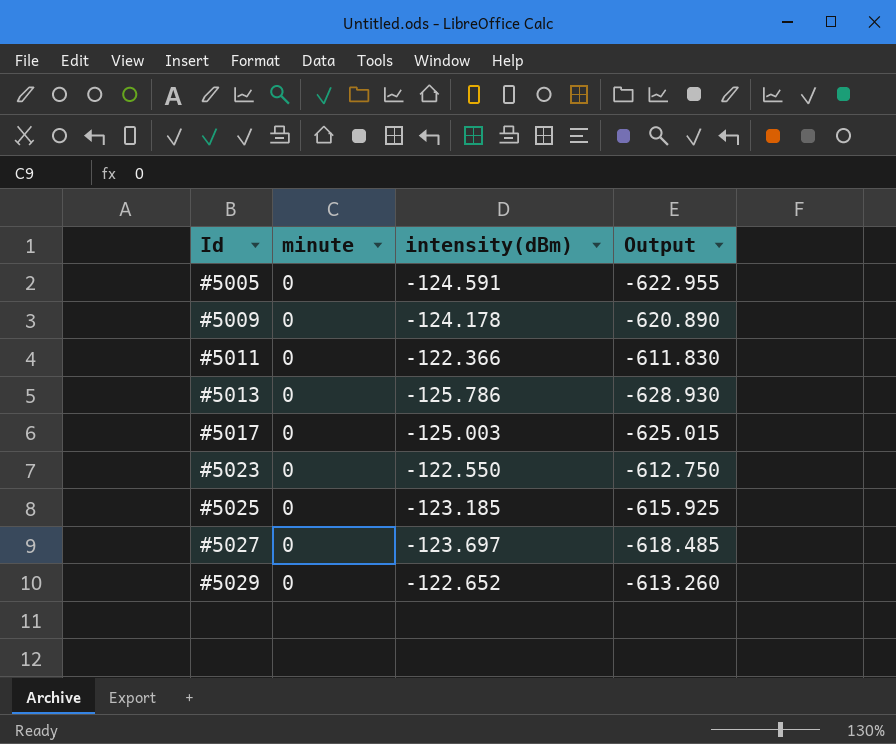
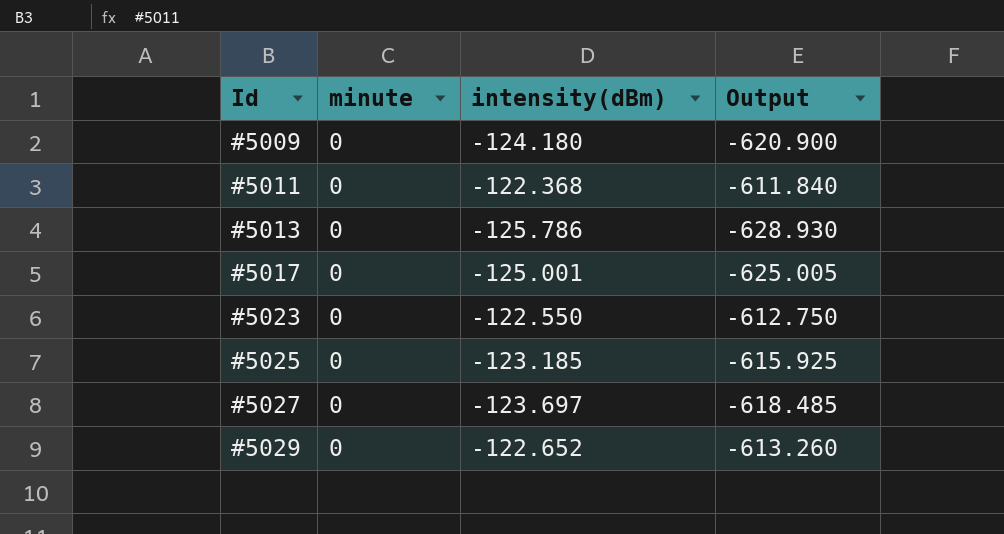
row #5005: 0 | -124.591 | -622.955 -> none
#5009 | intensity(dBm): -124.178 -> -124.180
#5009 | Output: -620.890 -> -620.900
#5011 | intensity(dBm): -122.366 -> -122.368
#5011 | Output: -611.830 -> -611.840
#5017 | intensity(dBm): -125.003 -> -125.001
#5017 | Output: -625.015 -> -625.005

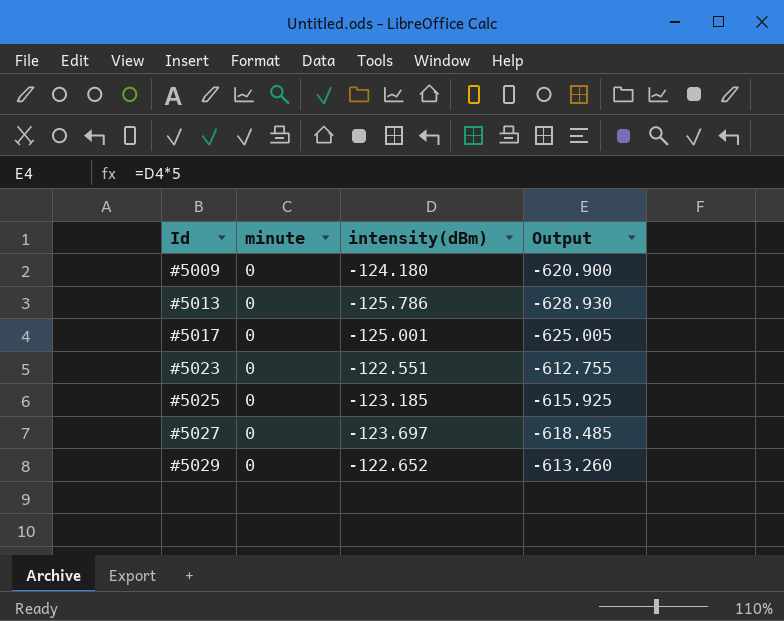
row #5011: 0 | -122.368 | -611.840 -> none
#5023 | intensity(dBm): -122.550 -> -122.551
#5023 | Output: -612.750 -> -612.755

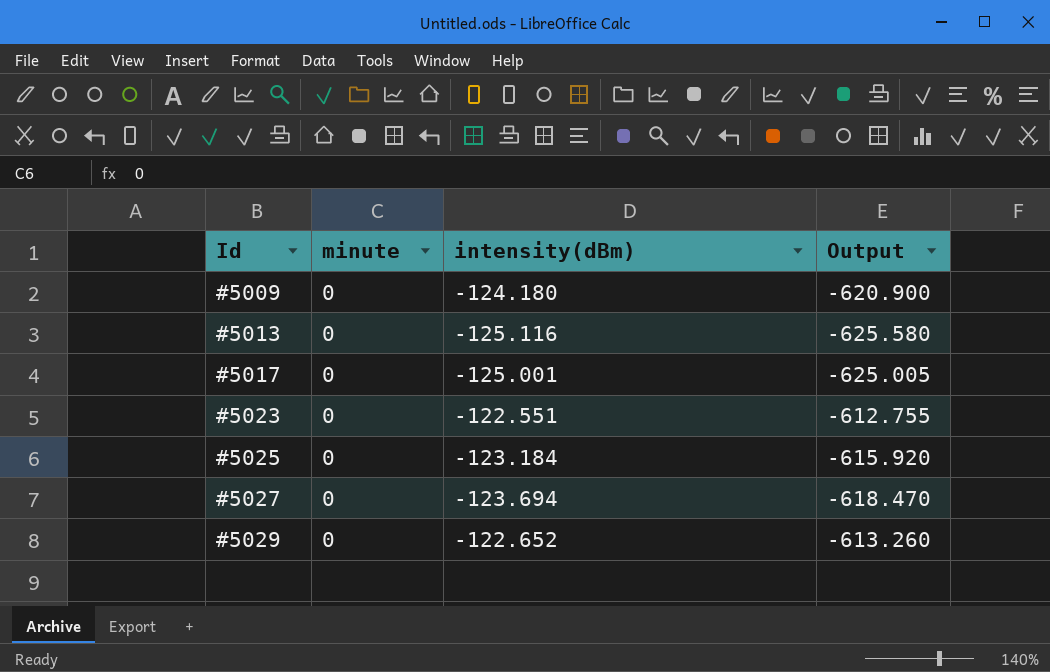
#5013 | intensity(dBm): -125.786 -> -125.116
#5013 | Output: -628.930 -> -625.580
#5025 | intensity(dBm): -123.185 -> -123.184
#5025 | Output: -615.925 -> -615.920
#5027 | intensity(dBm): -123.697 -> -123.694
#5027 | Output: -618.485 -> -618.470

